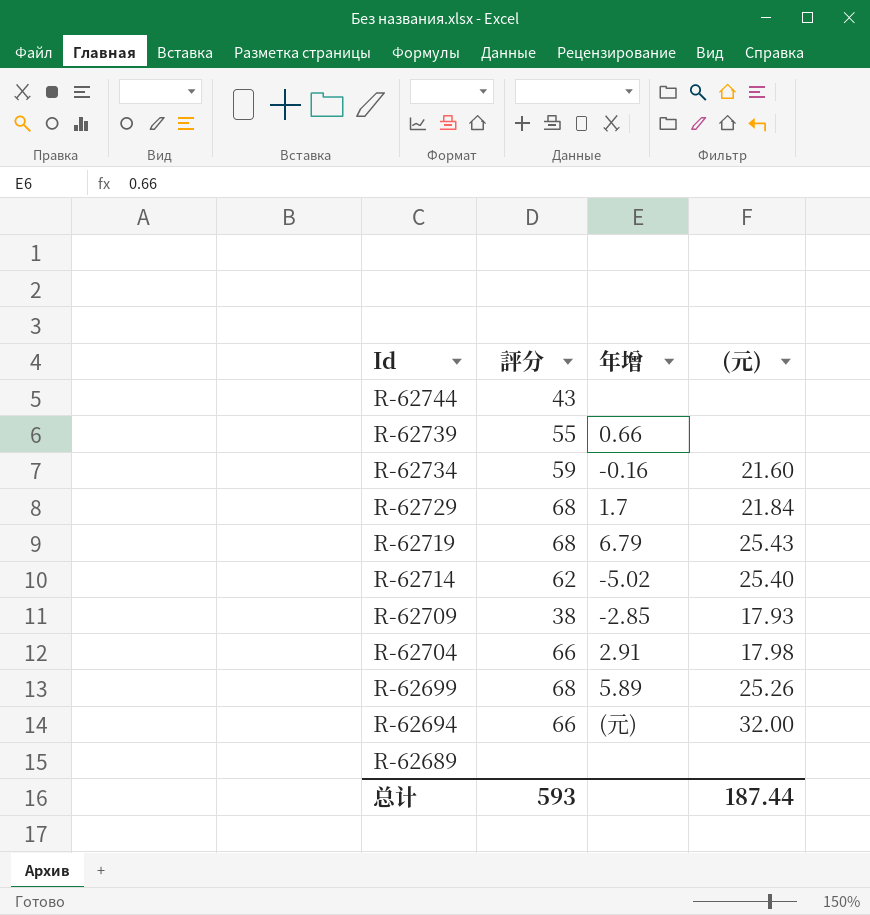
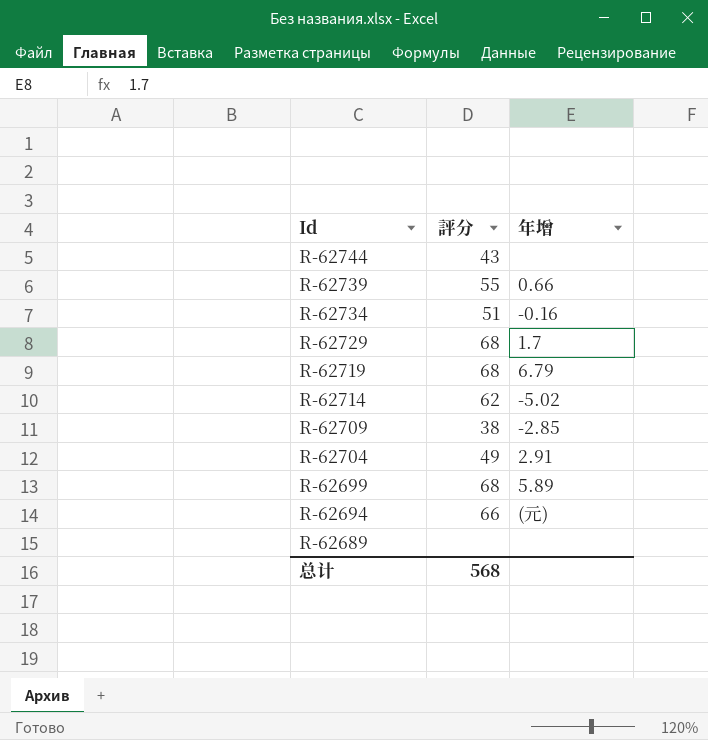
column (元) | position: 4 -> none
R-62734 | 評分: 59 -> 51
R-62704 | 評分: 66 -> 49
总计 | 評分: 593 -> 568

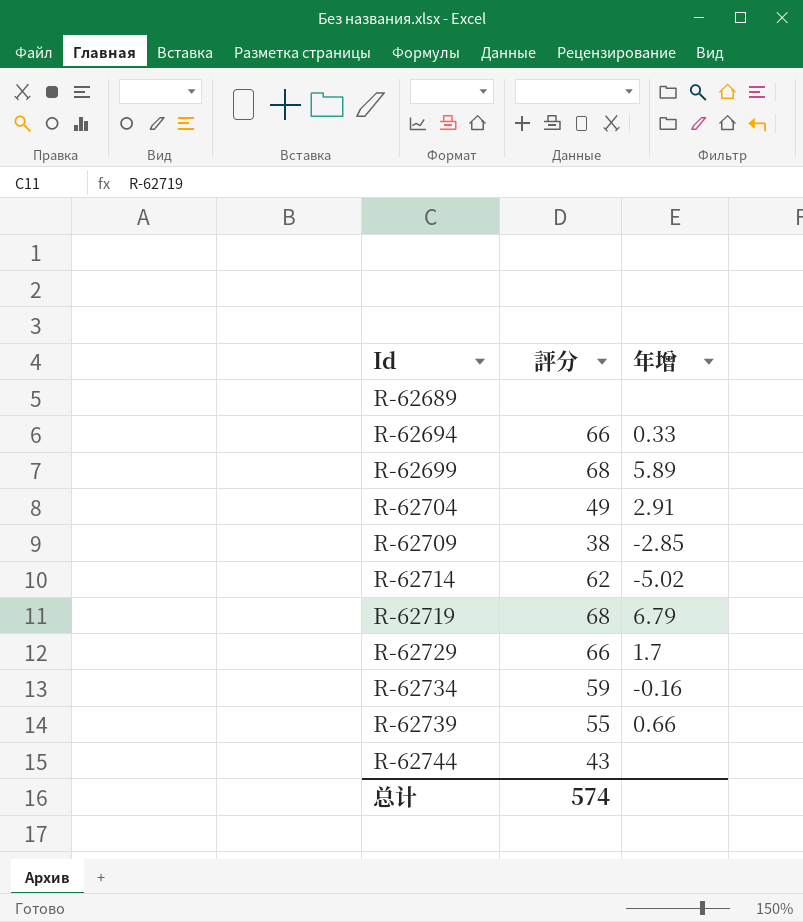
row order: Id descending -> Id ascending
R-62694 | 年增: (元) -> 0.33
R-62729 | 評分: 68 -> 66
R-62734 | 評分: 51 -> 59
总计 | 評分: 568 -> 574

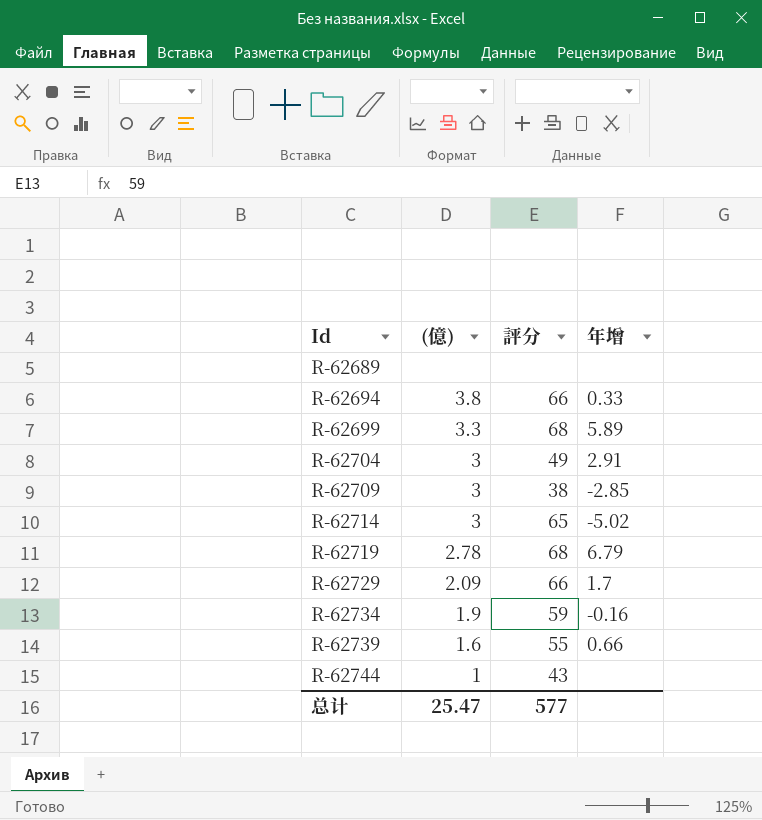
column (億) | position: none -> 2
R-62714 | 評分: 62 -> 65
总计 | 評分: 574 -> 577

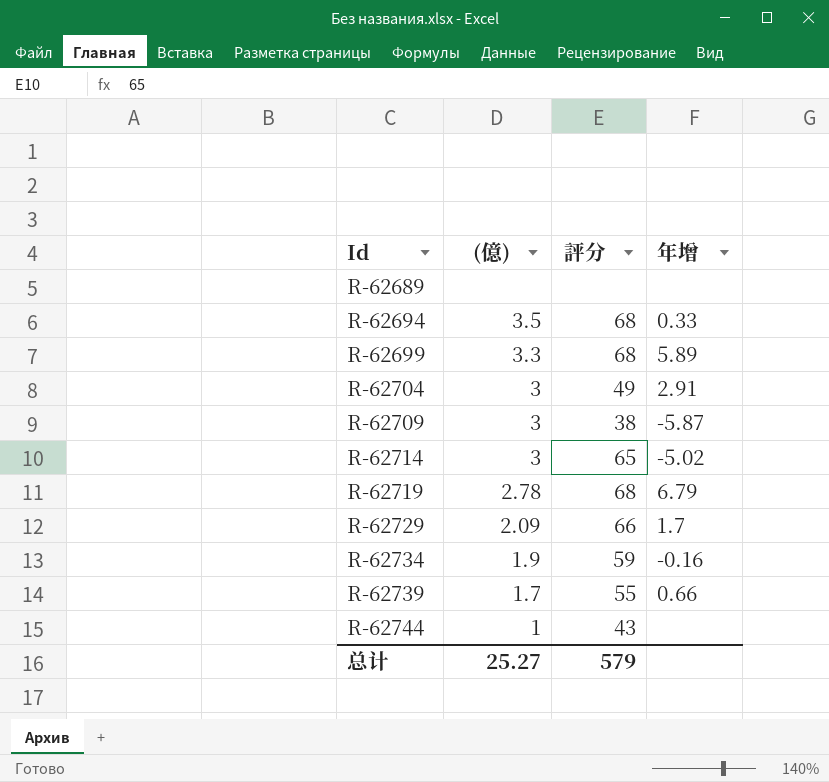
R-62694 | (億): 3.8 -> 3.5
R-62694 | 評分: 66 -> 68
R-62709 | 年增: -2.85 -> -5.87
R-62739 | (億): 1.6 -> 1.7
总计 | (億): 25.47 -> 25.27
总计 | 評分: 577 -> 579

